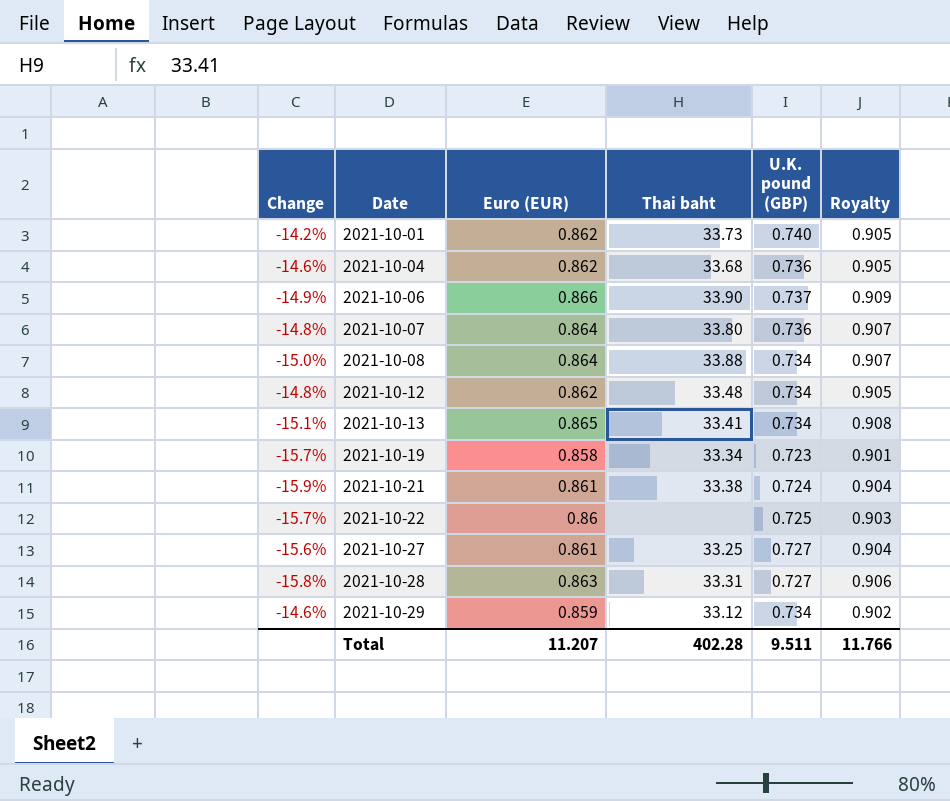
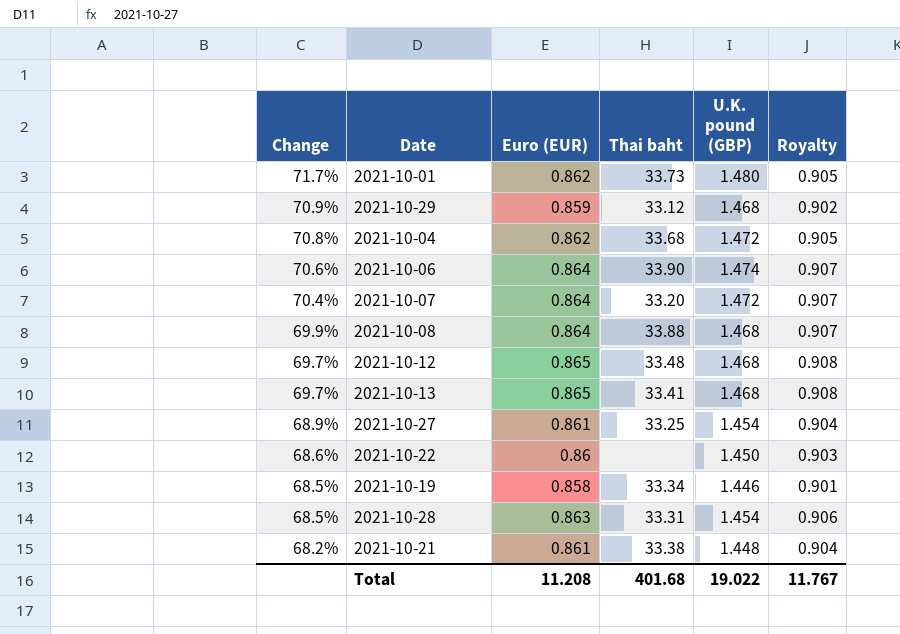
row order: Date ascending -> Change descending
2021-10-01 | Change: -14.2% -> 71.7%
2021-10-01 | U.K. pound (GBP): 0.740 -> 1.480
2021-10-29 | Change: -14.6% -> 70.9%
2021-10-29 | U.K. pound (GBP): 0.734 -> 1.468
2021-10-04 | Change: -14.6% -> 70.8%
2021-10-04 | U.K. pound (GBP): 0.736 -> 1.472
2021-10-06 | Change: -14.9% -> 70.6%
2021-10-06 | Euro (EUR): 0.866 -> 0.864
2021-10-06 | U.K. pound (GBP): 0.737 -> 1.474
2021-10-06 | Royalty: 0.909 -> 0.907
2021-10-07 | Change: -14.8% -> 70.4%
2021-10-07 | Thai baht: 33.80 -> 33.20
2021-10-07 | U.K. pound (GBP): 0.736 -> 1.472
2021-10-08 | Change: -15.0% -> 69.9%
2021-10-08 | U.K. pound (GBP): 0.734 -> 1.468
2021-10-12 | Change: -14.8% -> 69.7%
2021-10-12 | Euro (EUR): 0.862 -> 0.865
2021-10-12 | U.K. pound (GBP): 0.734 -> 1.468
2021-10-12 | Royalty: 0.905 -> 0.908
2021-10-13 | Change: -15.1% -> 69.7%
2021-10-13 | U.K. pound (GBP): 0.734 -> 1.468
2021-10-27 | Change: -15.6% -> 68.9%
2021-10-27 | U.K. pound (GBP): 0.727 -> 1.454
2021-10-22 | Change: -15.7% -> 68.6%
2021-10-22 | U.K. pound (GBP): 0.725 -> 1.450
2021-10-19 | Change: -15.7% -> 68.5%
2021-10-19 | U.K. pound (GBP): 0.723 -> 1.446
2021-10-28 | Change: -15.8% -> 68.5%
2021-10-28 | U.K. pound (GBP): 0.727 -> 1.454
2021-10-21 | Change: -15.9% -> 68.2%
2021-10-21 | U.K. pound (GBP): 0.724 -> 1.448
Total | Euro (EUR): 11.207 -> 11.208
Total | Thai baht: 402.28 -> 401.68
Total | U.K. pound (GBP): 9.511 -> 19.022
Total | Royalty: 11.766 -> 11.767

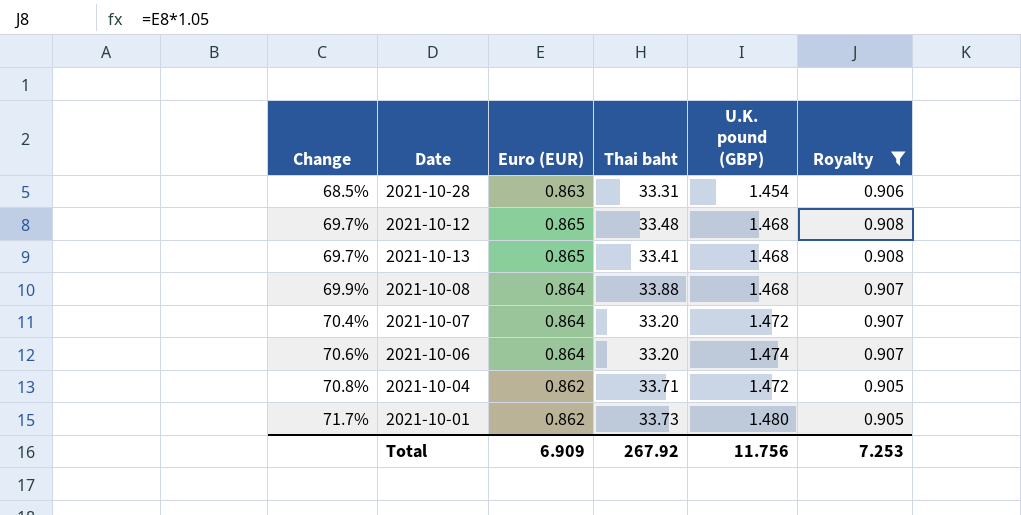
filter: none -> Royalty >= 0.905
row order: Change descending -> Change ascending
2021-10-06 | Thai baht: 33.90 -> 33.20
2021-10-04 | Thai baht: 33.68 -> 33.71
Total | Euro (EUR): 11.208 -> 6.909
Total | Thai baht: 401.68 -> 267.92
Total | U.K. pound (GBP): 19.022 -> 11.756
Total | Royalty: 11.767 -> 7.253

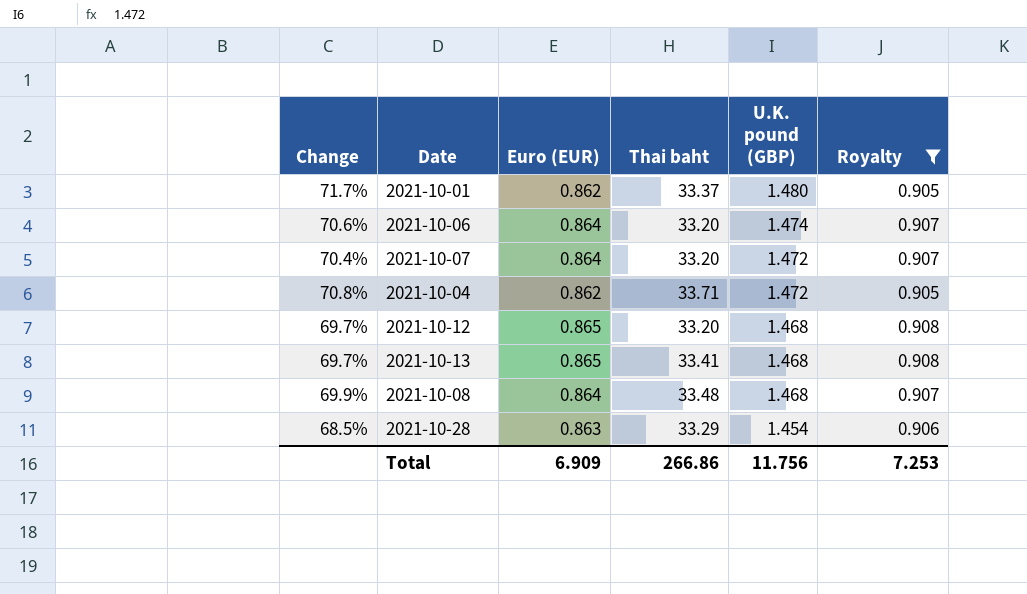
row order: Change ascending -> U.K. pound (GBP) descending
2021-10-01 | Thai baht: 33.73 -> 33.37
2021-10-12 | Thai baht: 33.48 -> 33.20
2021-10-08 | Thai baht: 33.88 -> 33.48
2021-10-28 | Thai baht: 33.31 -> 33.29
Total | Thai baht: 267.92 -> 266.86

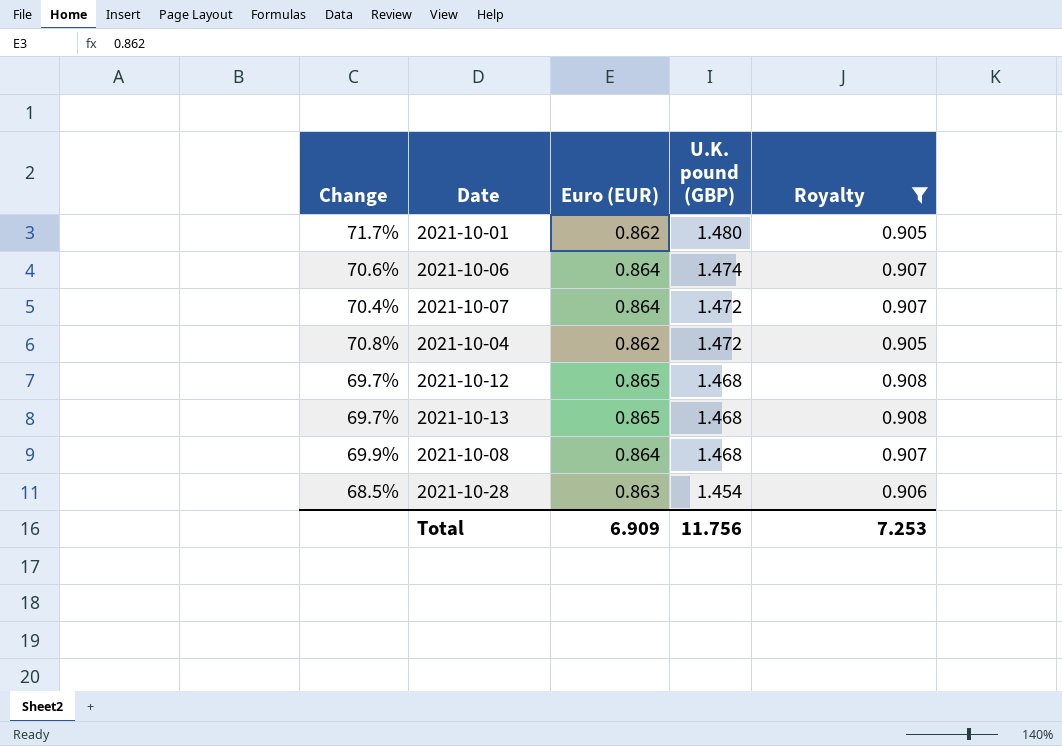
column Thai baht | position: 4 -> none

